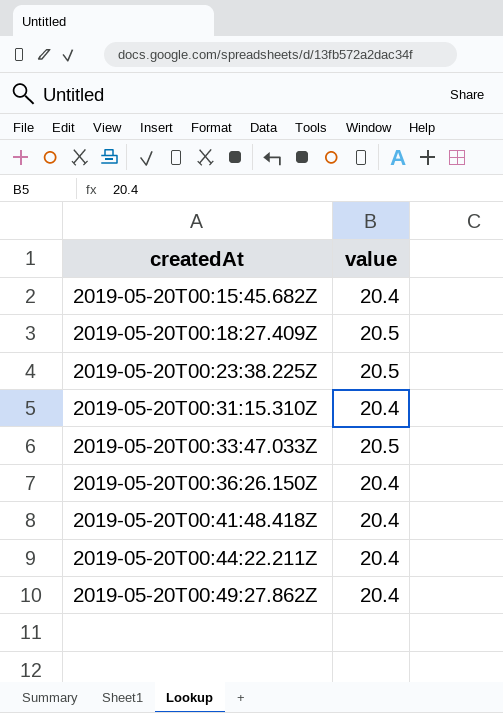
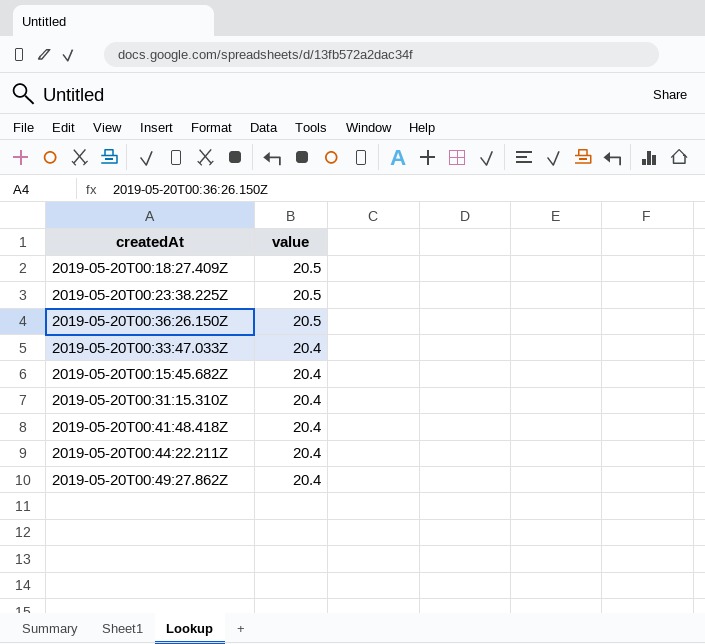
row order: createdAt ascending -> value descending
2019-05-20T00:36:26.150Z | value: 20.4 -> 20.5
2019-05-20T00:33:47.033Z | value: 20.5 -> 20.4

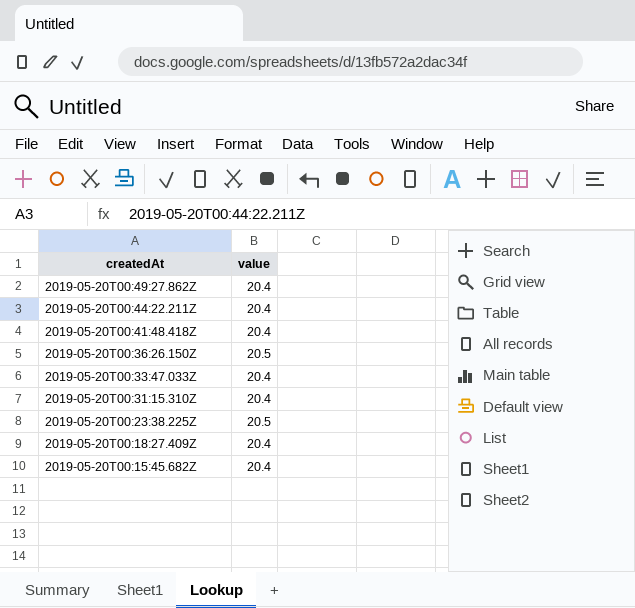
row order: value descending -> createdAt descending
2019-05-20T00:18:27.409Z | value: 20.5 -> 20.4

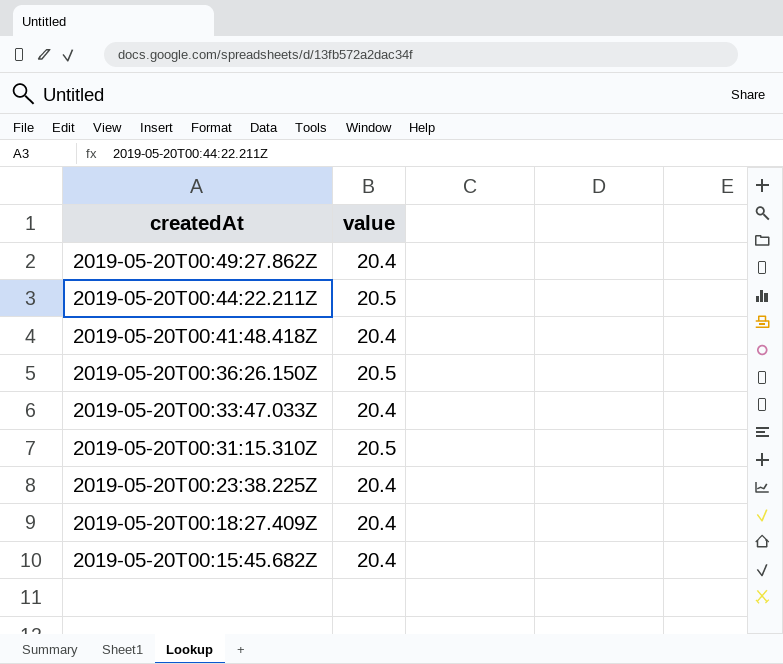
2019-05-20T00:44:22.211Z | value: 20.4 -> 20.5
2019-05-20T00:31:15.310Z | value: 20.4 -> 20.5
2019-05-20T00:23:38.225Z | value: 20.5 -> 20.4

